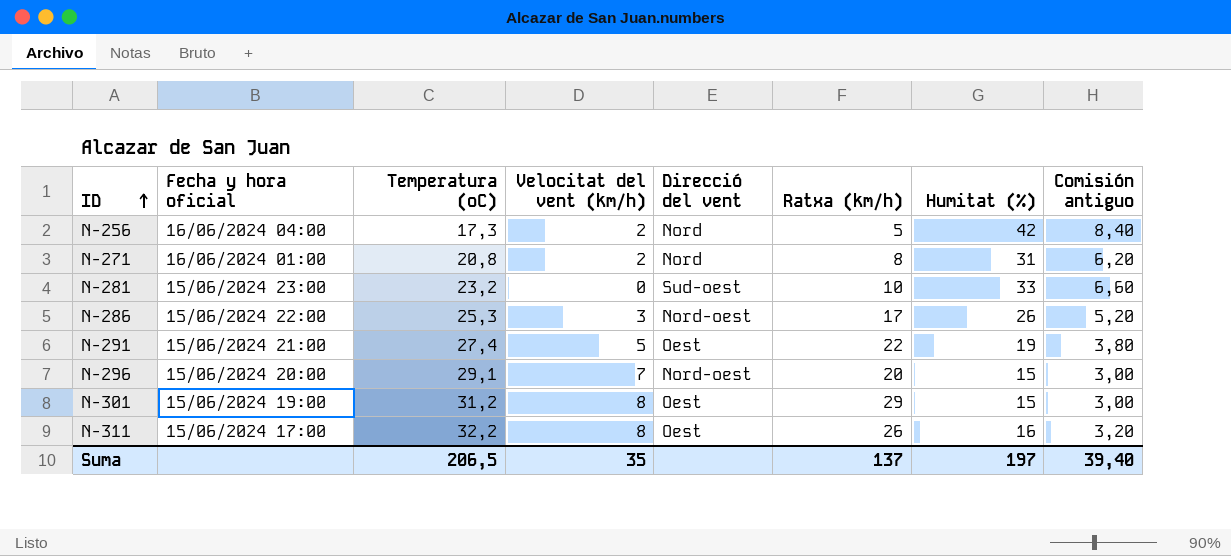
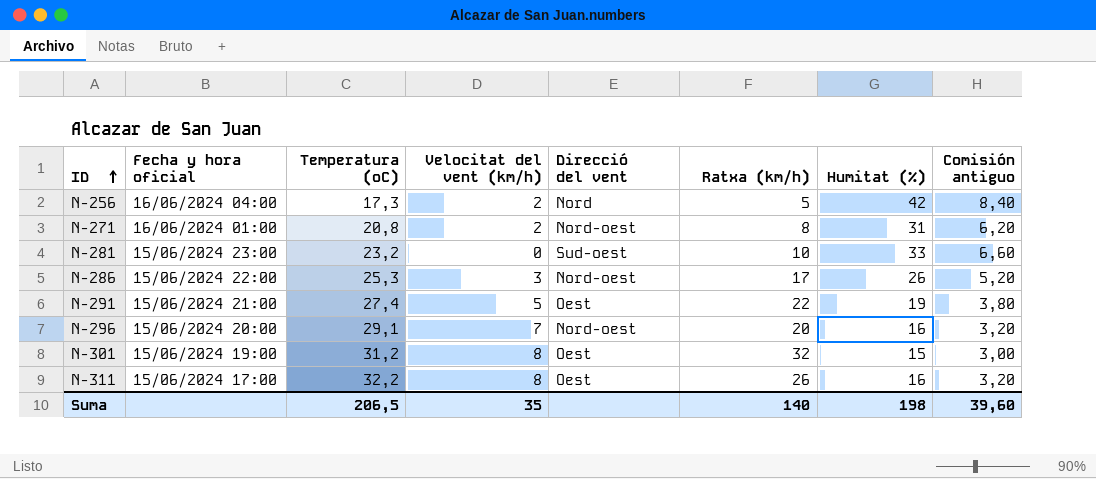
N-271 | Direcció del vent: Nord -> Nord-oest
N-296 | Humitat (%): 15 -> 16
N-296 | Comisión antiguo: 3,00 -> 3,20
N-301 | Ratxa (km/h): 29 -> 32
Suma | Ratxa (km/h): 137 -> 140
Suma | Humitat (%): 197 -> 198
Suma | Comisión antiguo: 39,40 -> 39,60

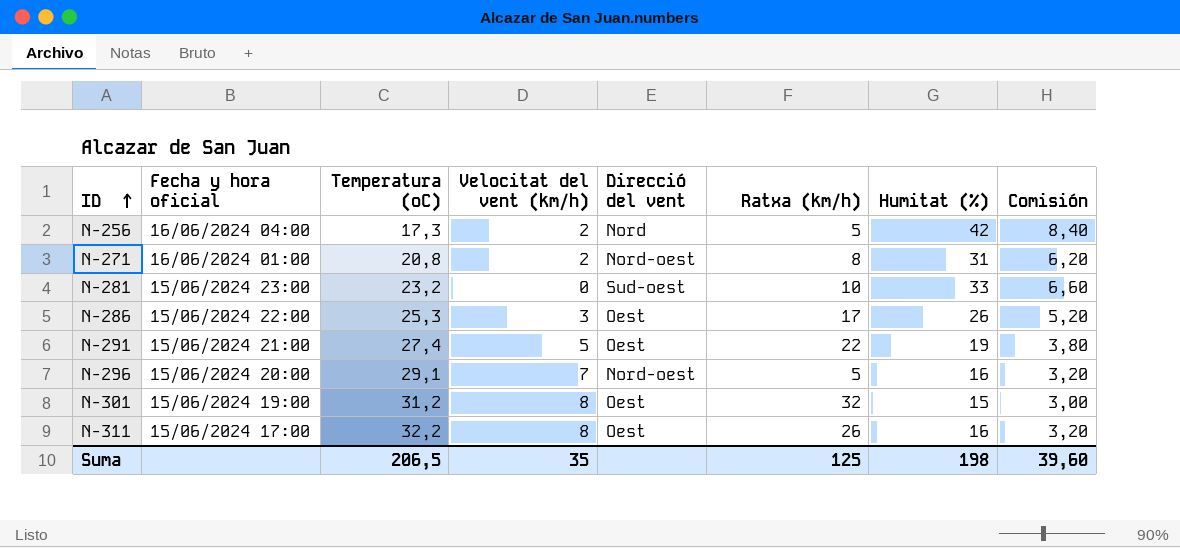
column name: Comisión antiguo -> Comisión
N-286 | Direcció del vent: Nord-oest -> Oest
N-296 | Ratxa (km/h): 20 -> 5
Suma | Ratxa (km/h): 140 -> 125

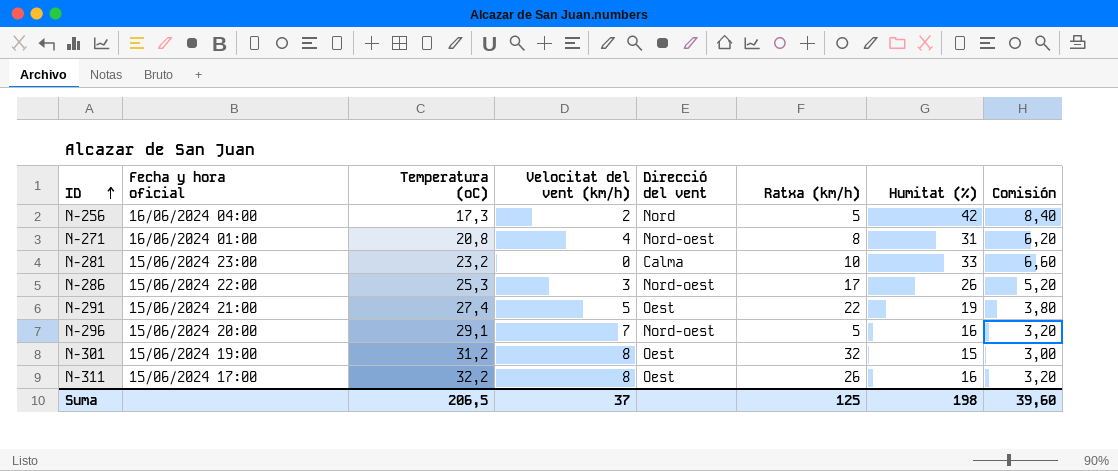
N-271 | Velocitat del vent (km/h): 2 -> 4
N-281 | Direcció del vent: Sud-oest -> Calma
N-286 | Direcció del vent: Oest -> Nord-oest
Suma | Velocitat del vent (km/h): 35 -> 37

